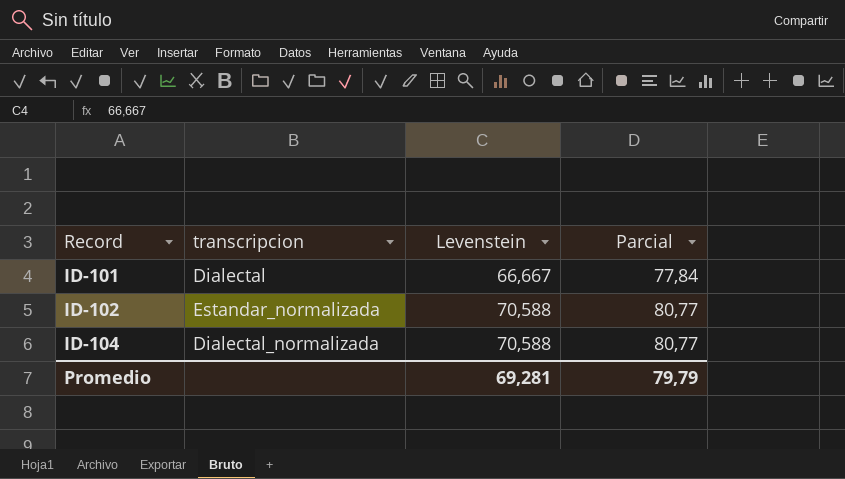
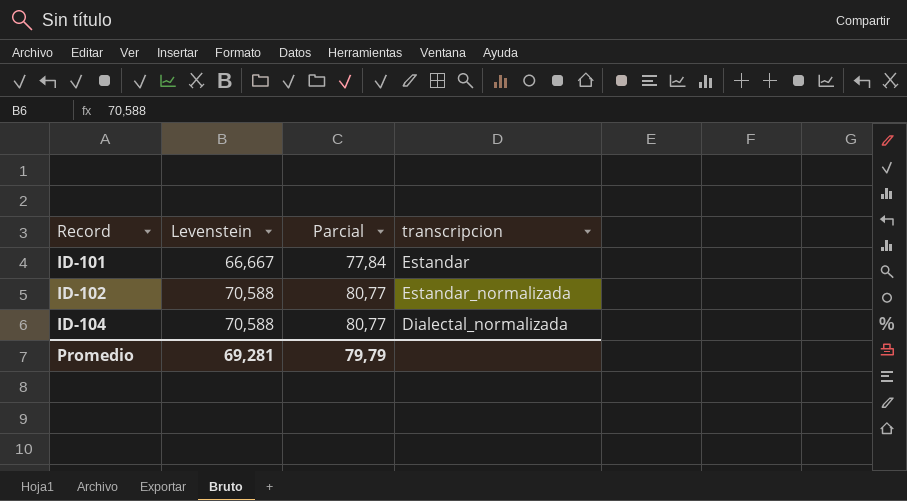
column transcripcion | position: 2 -> 4
ID-101 | transcripcion: Dialectal -> Estandar

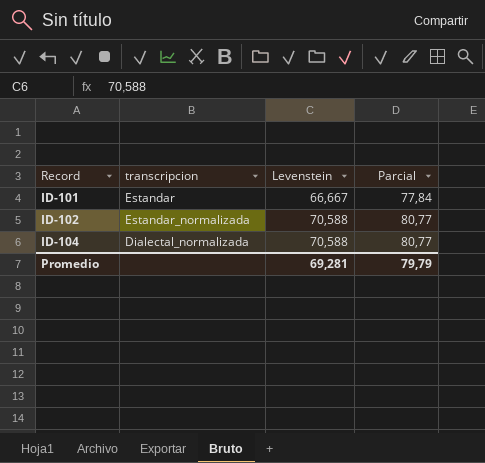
column transcripcion | position: 4 -> 2

